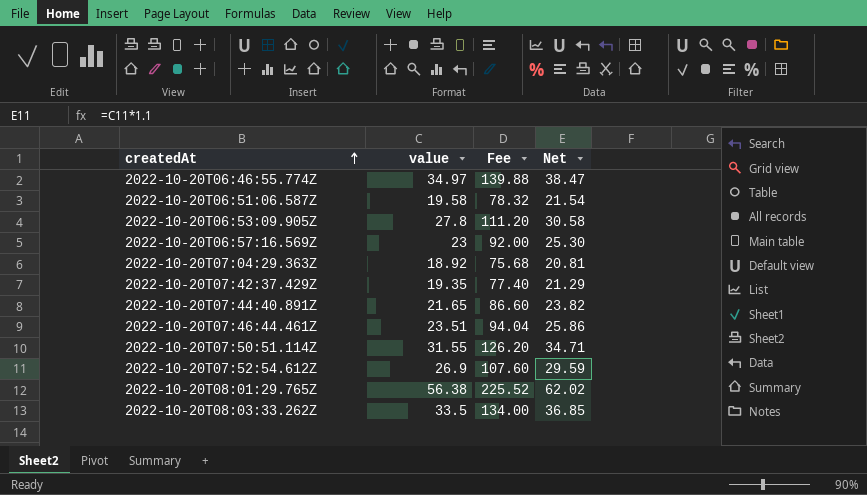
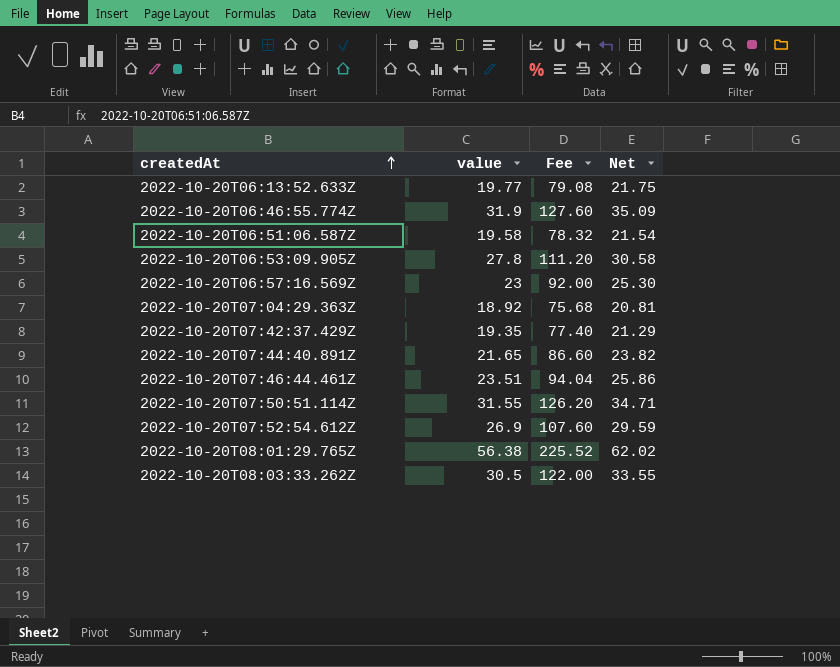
row 2022-10-20T06:13:52.633Z: none -> 19.77 | 79.08 | 21.75
2022-10-20T06:46:55.774Z | value: 34.97 -> 31.9
2022-10-20T06:46:55.774Z | Fee: 139.88 -> 127.60
2022-10-20T06:46:55.774Z | Net: 38.47 -> 35.09
2022-10-20T08:03:33.262Z | value: 33.5 -> 30.5
2022-10-20T08:03:33.262Z | Fee: 134.00 -> 122.00
2022-10-20T08:03:33.262Z | Net: 36.85 -> 33.55

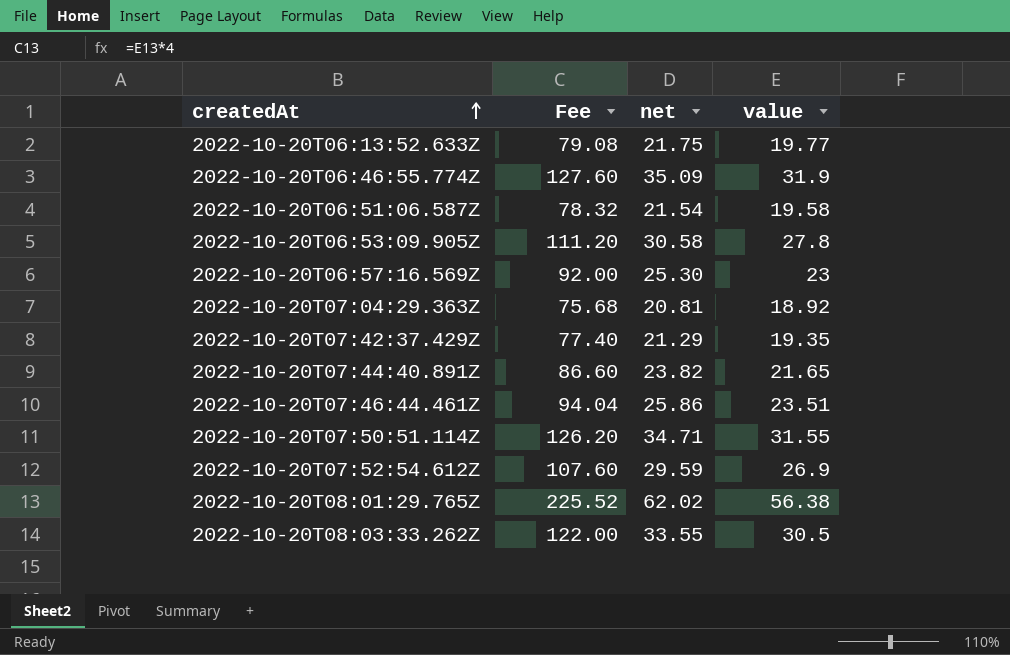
column name: Net -> net
column value | position: 2 -> 4

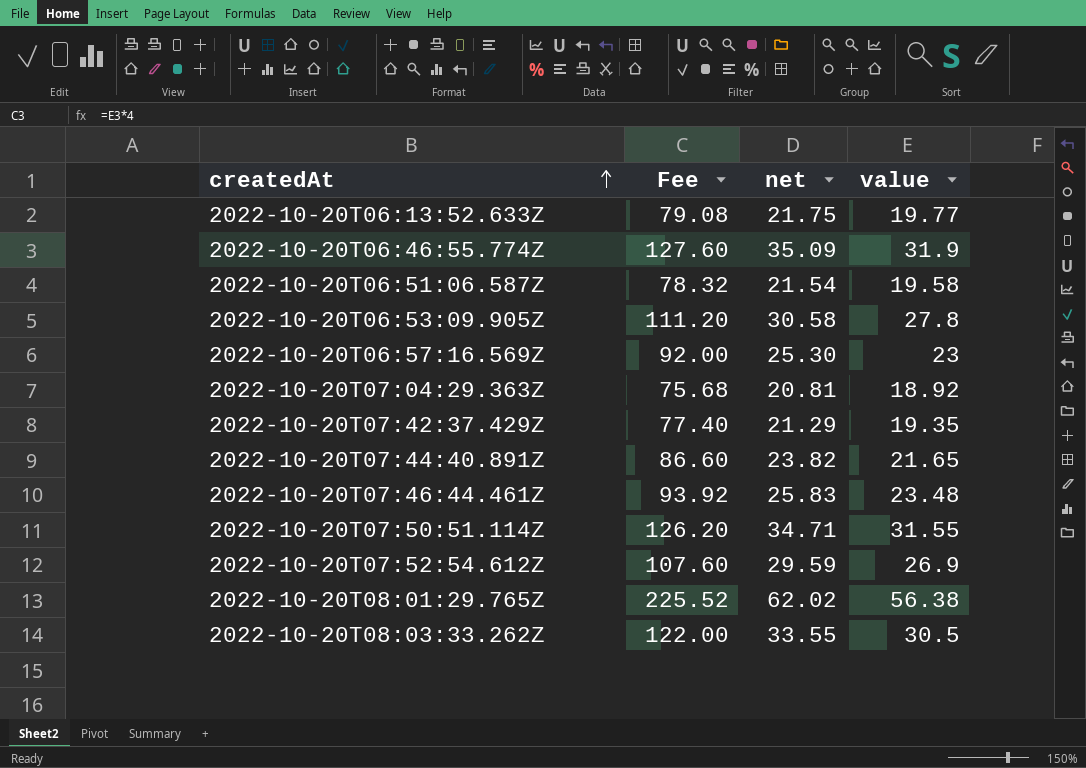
2022-10-20T07:46:44.461Z | Fee: 94.04 -> 93.92
2022-10-20T07:46:44.461Z | net: 25.86 -> 25.83
2022-10-20T07:46:44.461Z | value: 23.51 -> 23.48

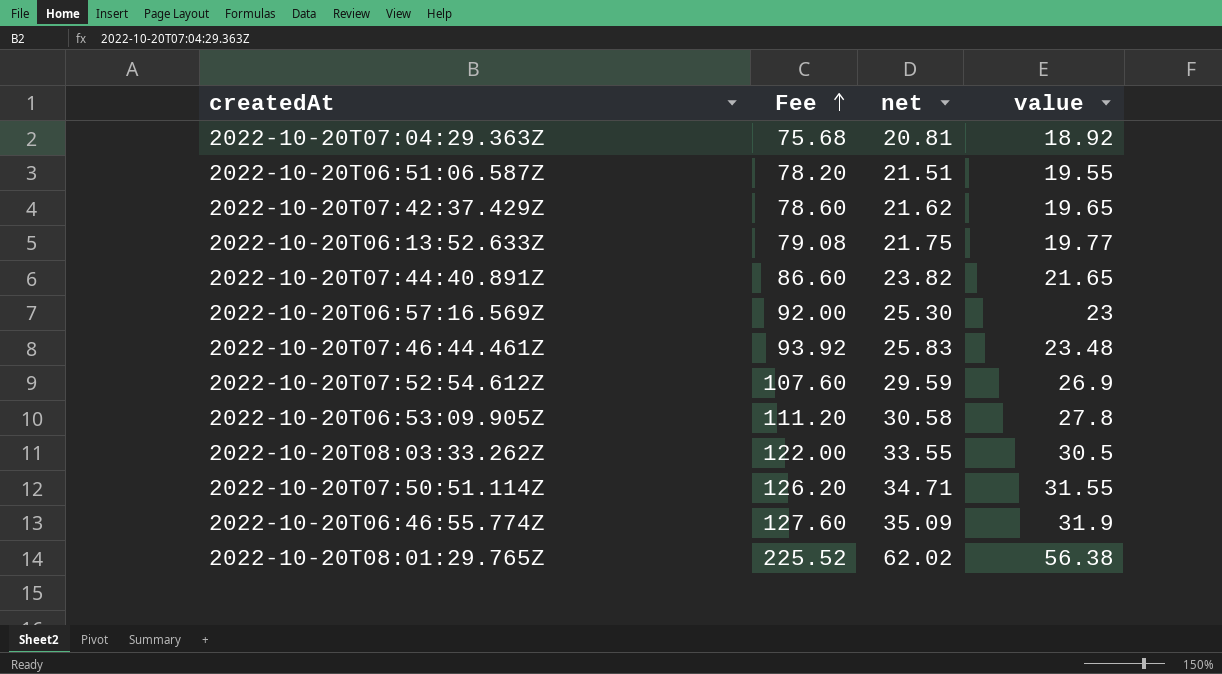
row order: createdAt ascending -> Fee ascending
2022-10-20T06:51:06.587Z | Fee: 78.32 -> 78.20
2022-10-20T06:51:06.587Z | net: 21.54 -> 21.51
2022-10-20T06:51:06.587Z | value: 19.58 -> 19.55
2022-10-20T07:42:37.429Z | Fee: 77.40 -> 78.60
2022-10-20T07:42:37.429Z | net: 21.29 -> 21.62
2022-10-20T07:42:37.429Z | value: 19.35 -> 19.65

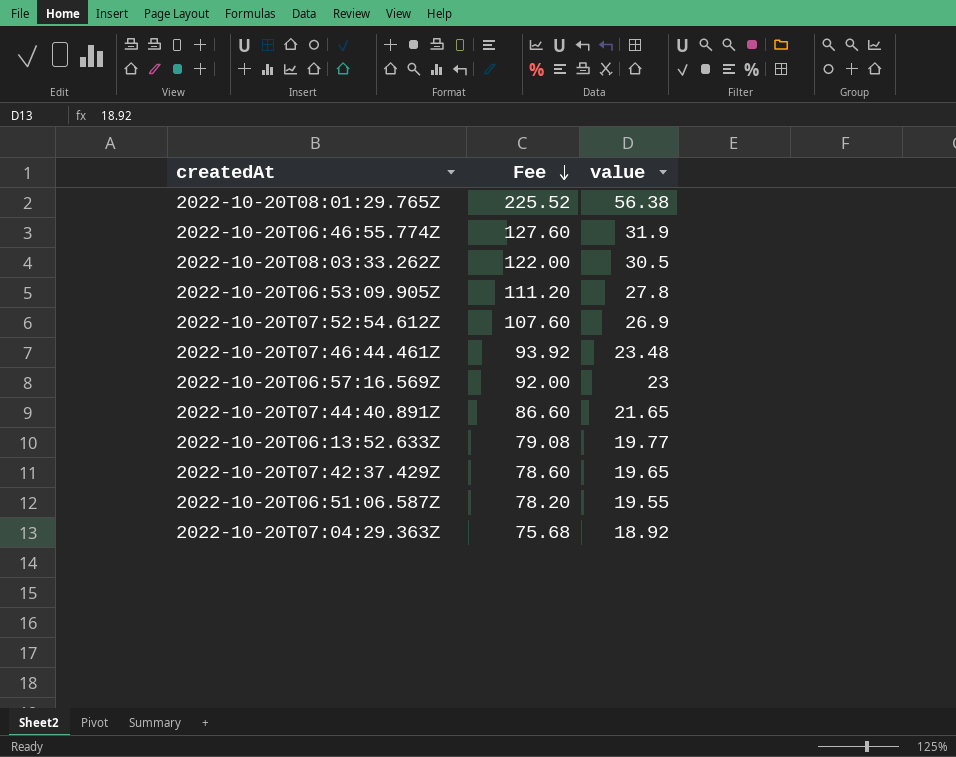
row order: Fee ascending -> Fee descending
column net | formula: [value] * 1.1 -> none
row 2022-10-20T07:50:51.114Z: 126.20 | 34.71 | 31.55 -> none

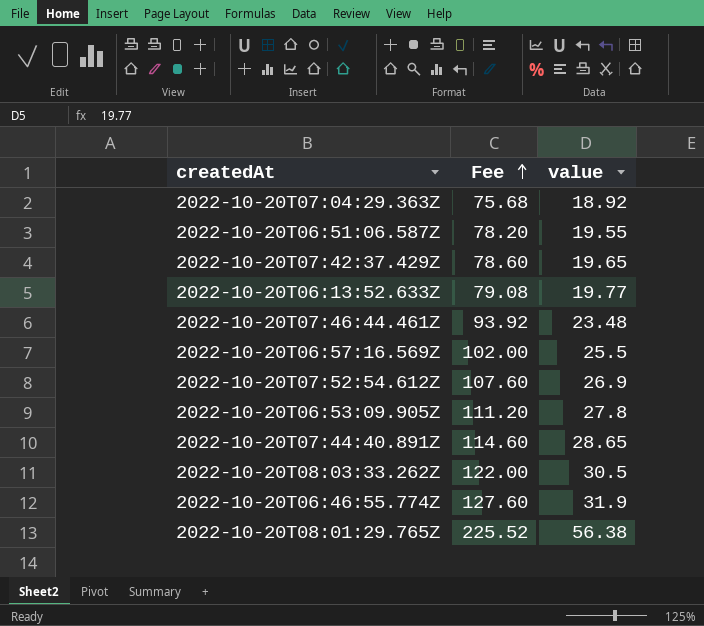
row order: Fee descending -> Fee ascending
2022-10-20T06:57:16.569Z | Fee: 92.00 -> 102.00
2022-10-20T06:57:16.569Z | value: 23 -> 25.5
2022-10-20T07:44:40.891Z | Fee: 86.60 -> 114.60
2022-10-20T07:44:40.891Z | value: 21.65 -> 28.65

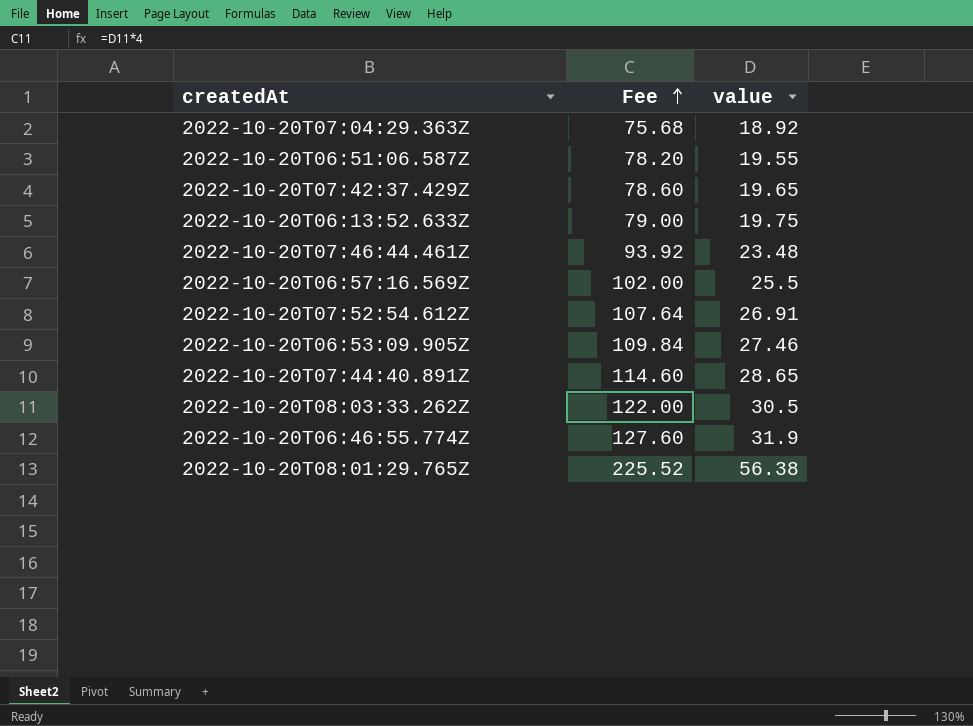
2022-10-20T06:13:52.633Z | Fee: 79.08 -> 79.00
2022-10-20T06:13:52.633Z | value: 19.77 -> 19.75
2022-10-20T07:52:54.612Z | Fee: 107.60 -> 107.64
2022-10-20T07:52:54.612Z | value: 26.9 -> 26.91
2022-10-20T06:53:09.905Z | Fee: 111.20 -> 109.84
2022-10-20T06:53:09.905Z | value: 27.8 -> 27.46

